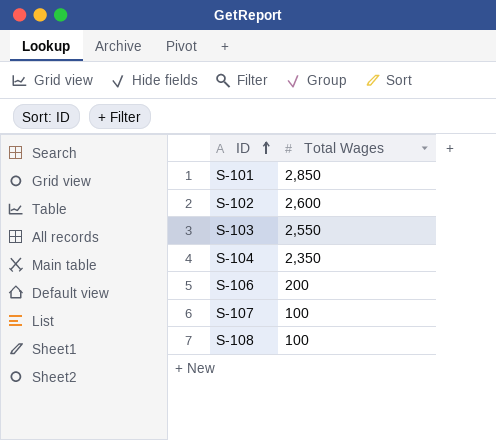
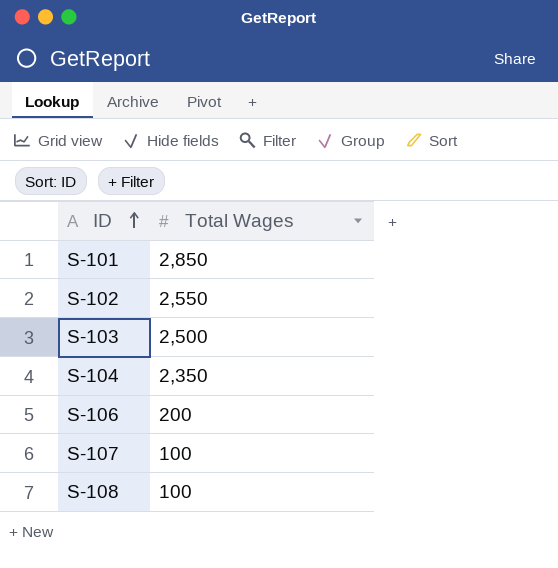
S-102 | Total Wages: 2,600 -> 2,550
S-103 | Total Wages: 2,550 -> 2,500

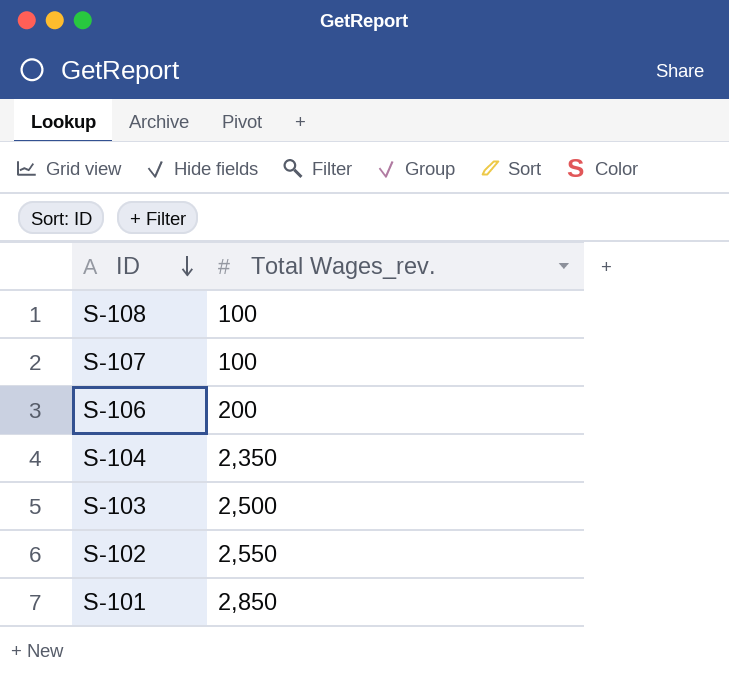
row order: ID ascending -> ID descending
column name: Total Wages -> Total Wages_rev.

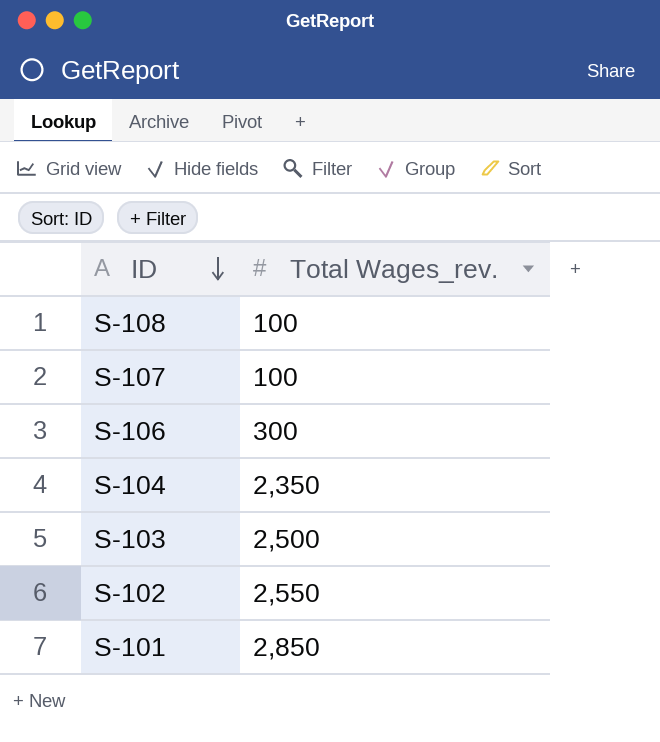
S-106 | Total Wages_rev.: 200 -> 300

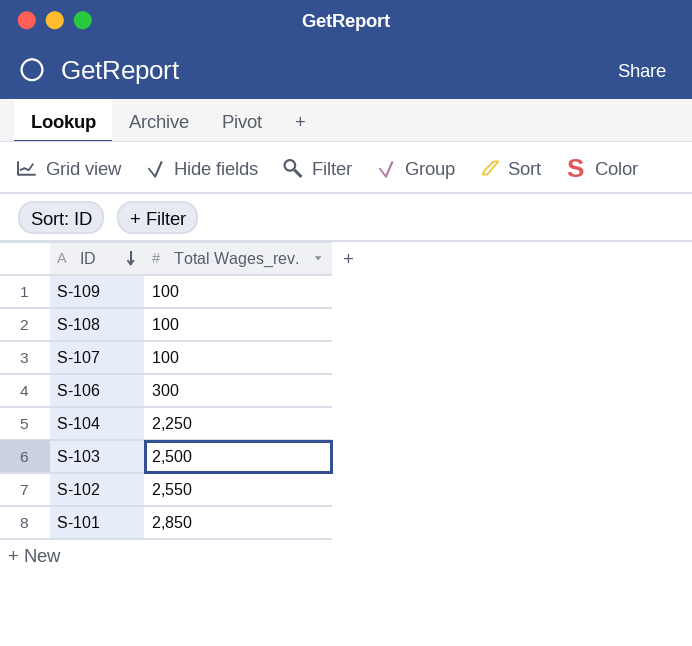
row S-109: none -> 100
S-104 | Total Wages_rev.: 2,350 -> 2,250

